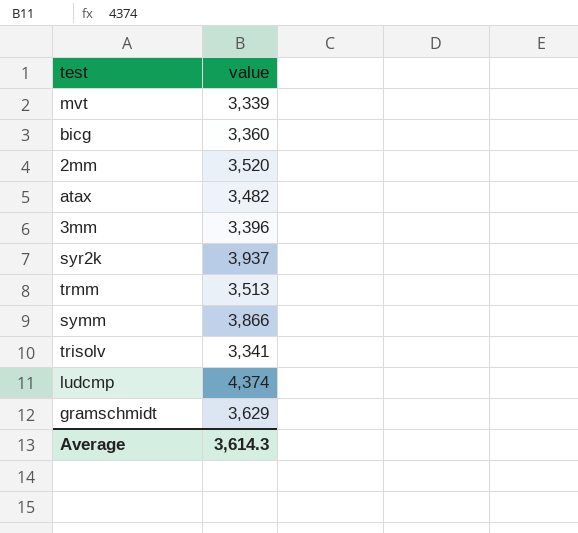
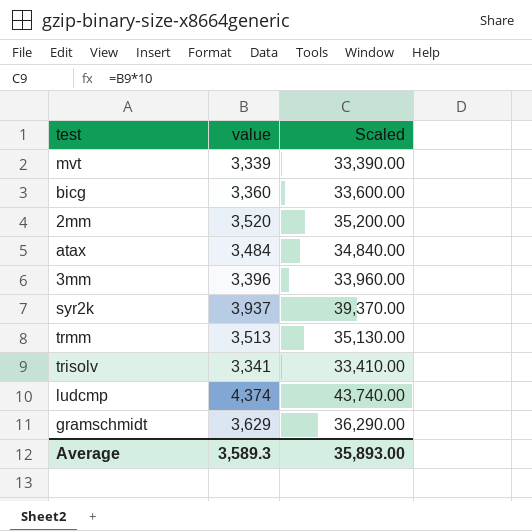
column Scaled | formula: none -> [value] * 10
row symm: 3,866 -> none
atax | value: 3,482 -> 3,484
Average | value: 3,614.3 -> 3,589.3

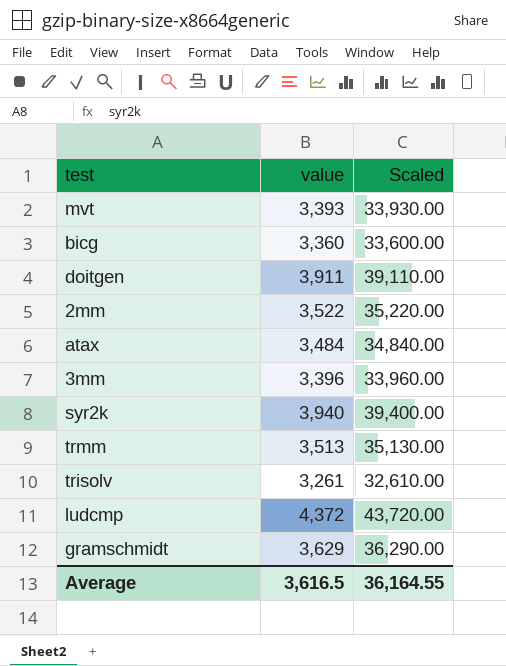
mvt | value: 3,339 -> 3,393
mvt | Scaled: 33,390.00 -> 33,930.00
row doitgen: none -> 3,911 | 39,110.00
2mm | value: 3,520 -> 3,522
2mm | Scaled: 35,200.00 -> 35,220.00
syr2k | value: 3,937 -> 3,940
syr2k | Scaled: 39,370.00 -> 39,400.00
trisolv | value: 3,341 -> 3,261
trisolv | Scaled: 33,410.00 -> 32,610.00
ludcmp | value: 4,374 -> 4,372
ludcmp | Scaled: 43,740.00 -> 43,720.00
Average | value: 3,589.3 -> 3,616.5
Average | Scaled: 35,893.00 -> 36,164.55

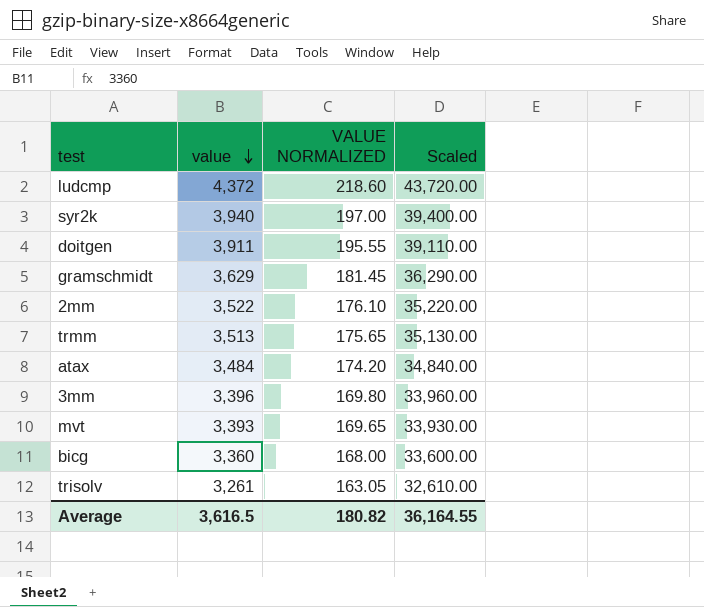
row order: none -> value descending
column VALUE NORMALIZED | formula: none -> [value] * 0.05

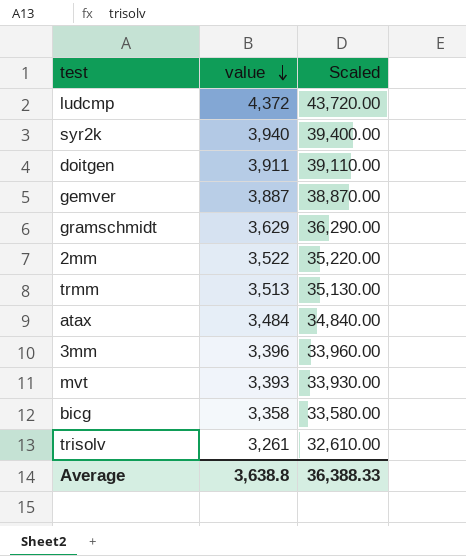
column VALUE NORMALIZED | formula: [value] * 0.05 -> none
row gemver: none -> 3,887 | 38,870.00
bicg | value: 3,360 -> 3,358
bicg | Scaled: 33,600.00 -> 33,580.00
Average | value: 3,616.5 -> 3,638.8
Average | Scaled: 36,164.55 -> 36,388.33

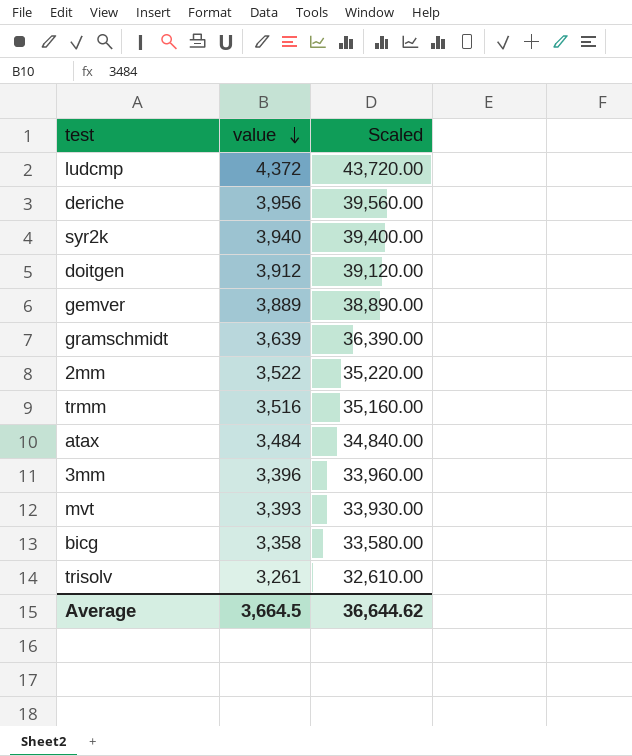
row deriche: none -> 3,956 | 39,560.00
doitgen | value: 3,911 -> 3,912
doitgen | Scaled: 39,110.00 -> 39,120.00
gemver | value: 3,887 -> 3,889
gemver | Scaled: 38,870.00 -> 38,890.00
gramschmidt | value: 3,629 -> 3,639
gramschmidt | Scaled: 36,290.00 -> 36,390.00
trmm | value: 3,513 -> 3,516
trmm | Scaled: 35,130.00 -> 35,160.00
Average | value: 3,638.8 -> 3,664.5
Average | Scaled: 36,388.33 -> 36,644.62

